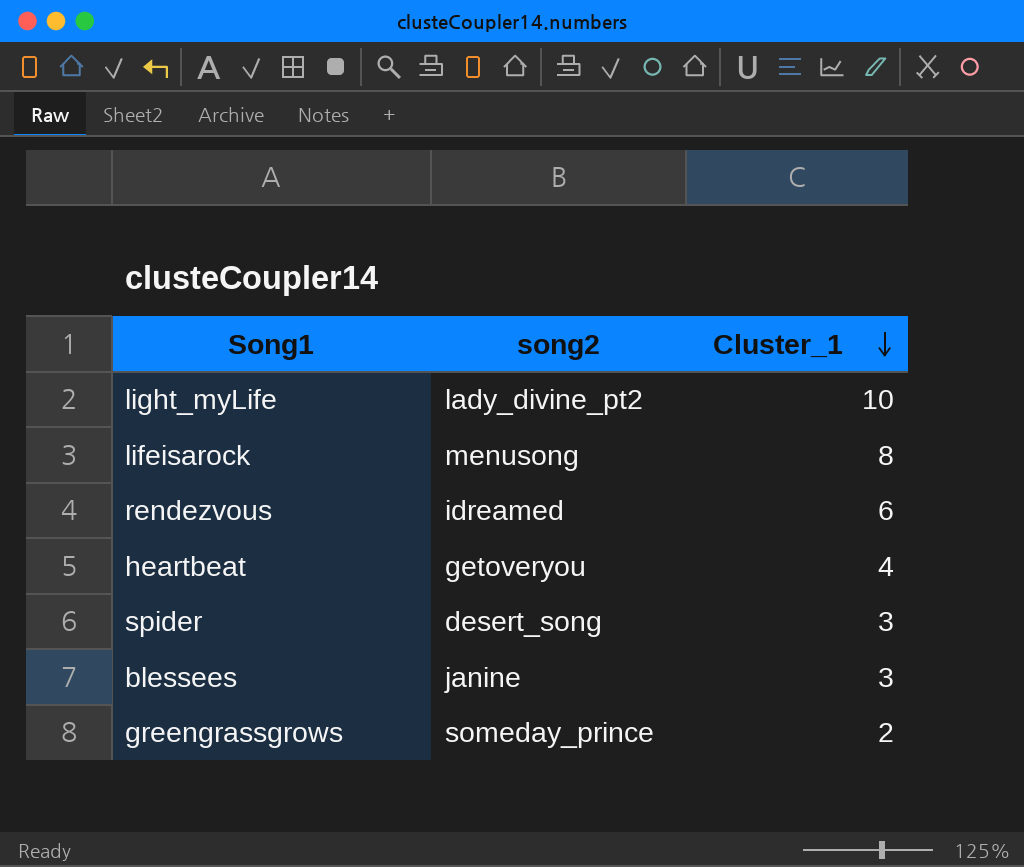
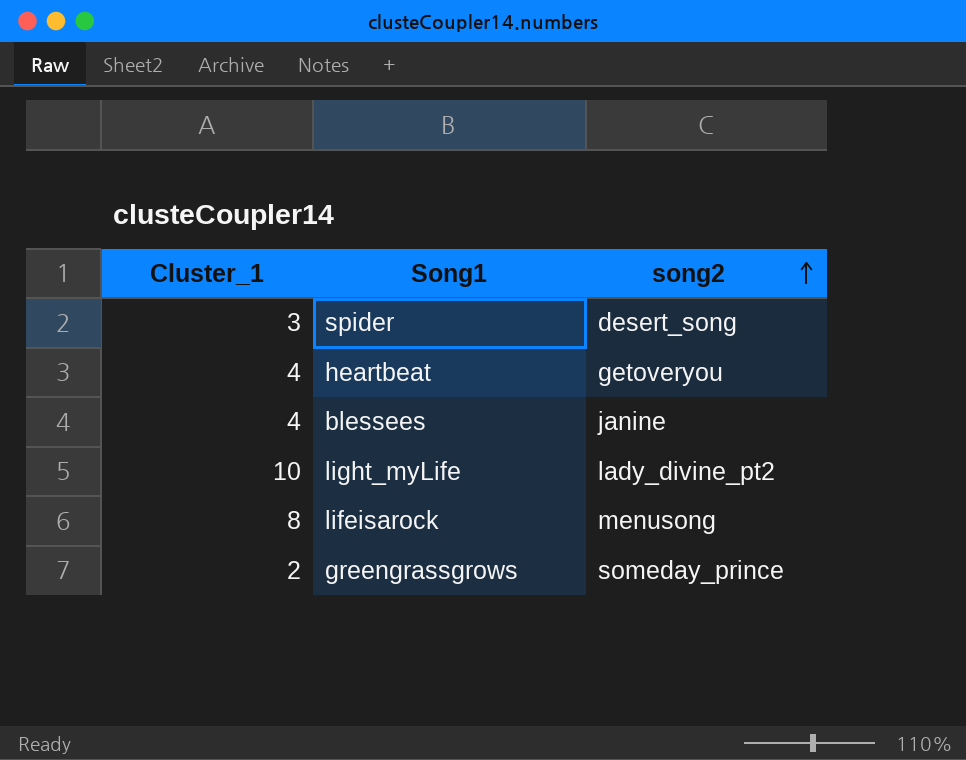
row order: Cluster_1 descending -> song2 ascending
column Cluster_1 | position: 3 -> 1
row rendezvous: idreamed | 6 -> none
blessees | Cluster_1: 3 -> 4

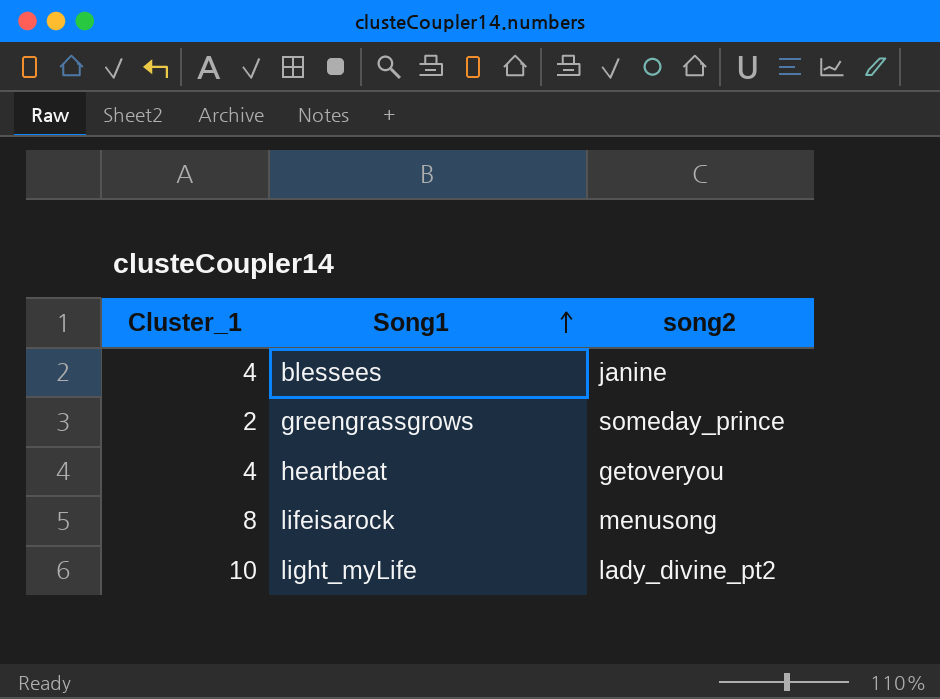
row order: song2 ascending -> Song1 ascending
row spider: 3 | desert_song -> none

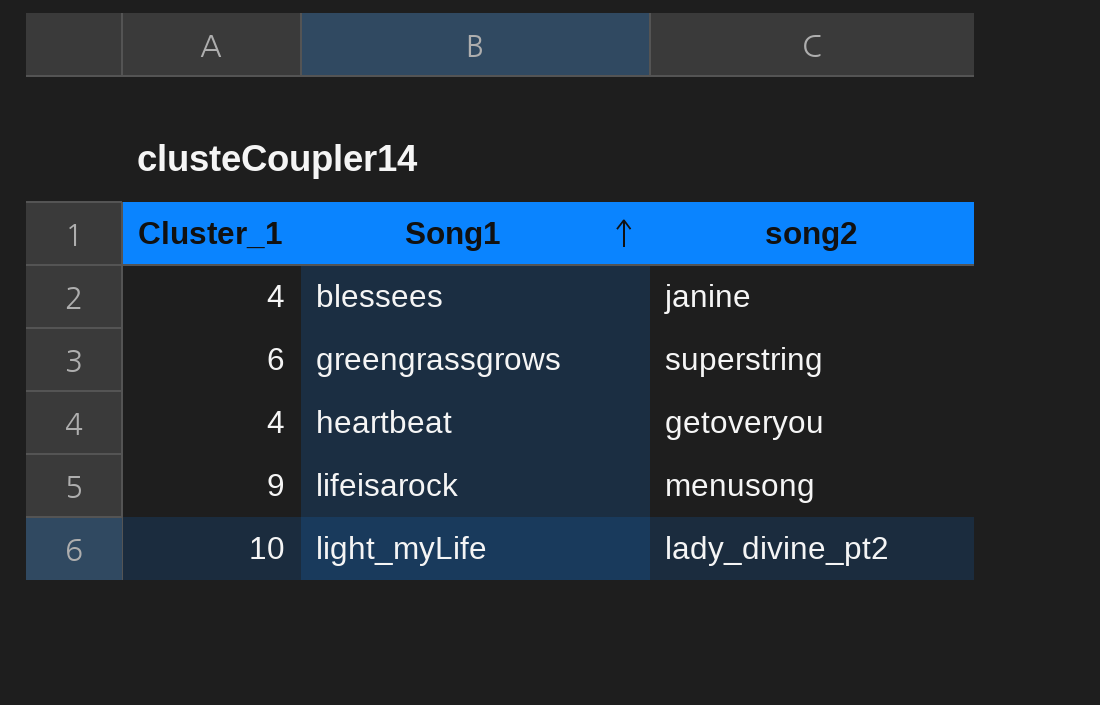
greengrassgrows | Cluster_1: 2 -> 6
greengrassgrows | song2: someday_prince -> superstring
lifeisarock | Cluster_1: 8 -> 9

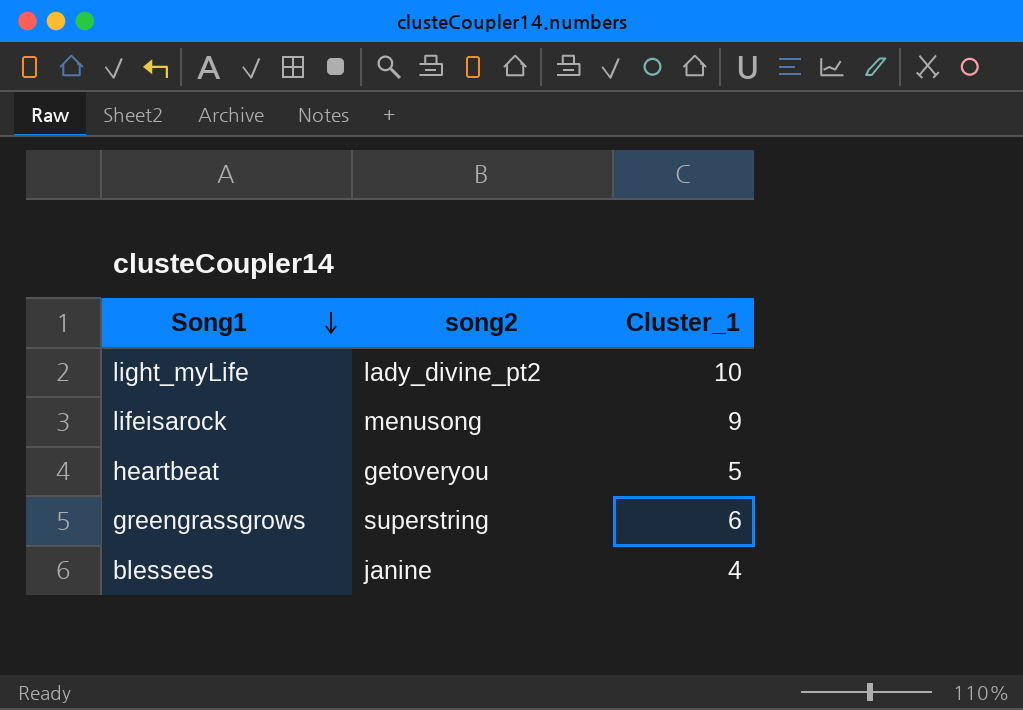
row order: Song1 ascending -> Song1 descending
column Cluster_1 | position: 1 -> 3
heartbeat | Cluster_1: 4 -> 5

